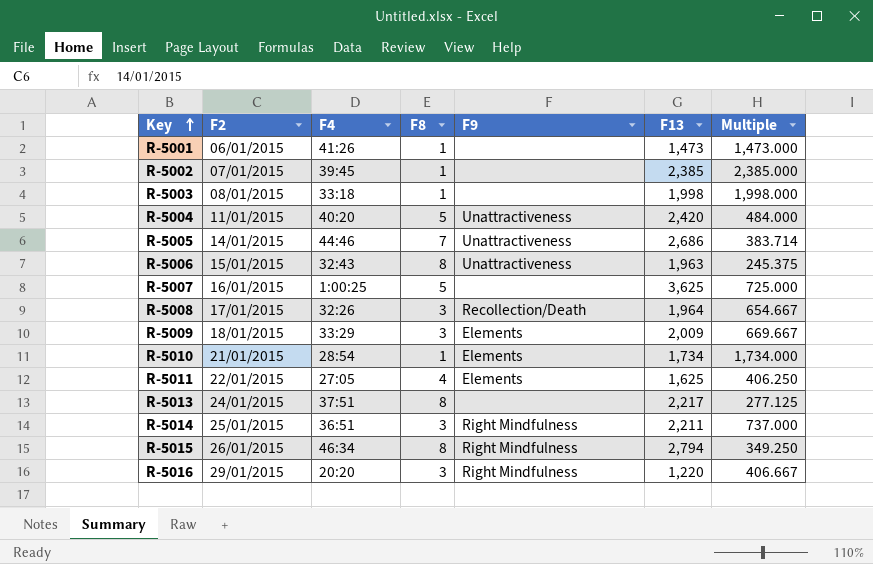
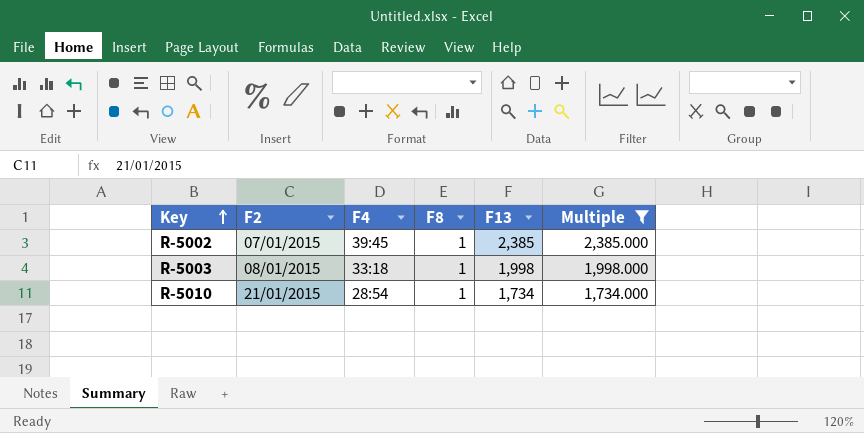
filter: none -> Multiple >= 1,734.000
column F9 | position: 5 -> none

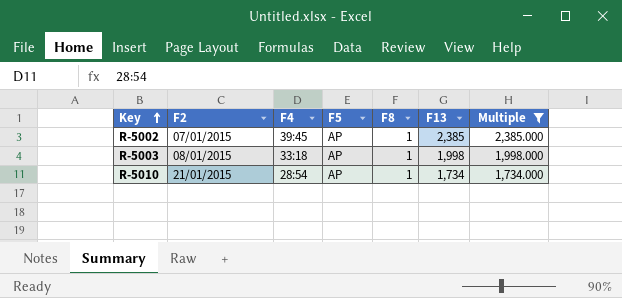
column F5 | position: none -> 4

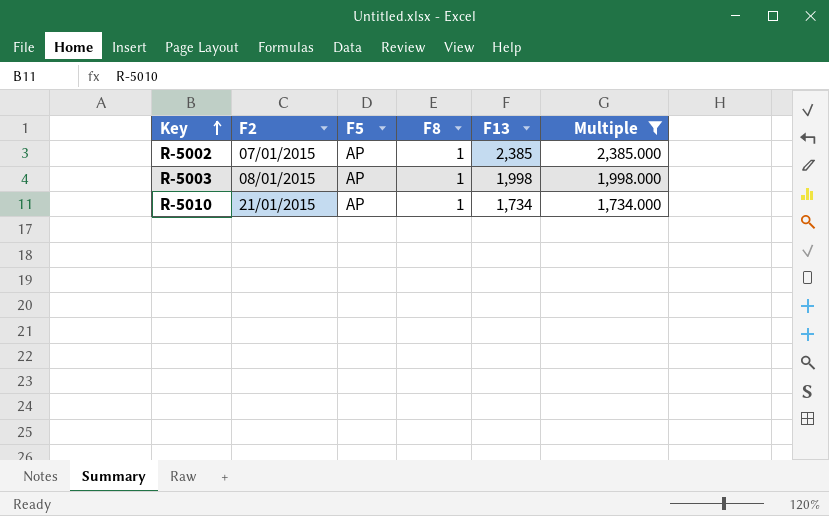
column F4 | position: 3 -> none

